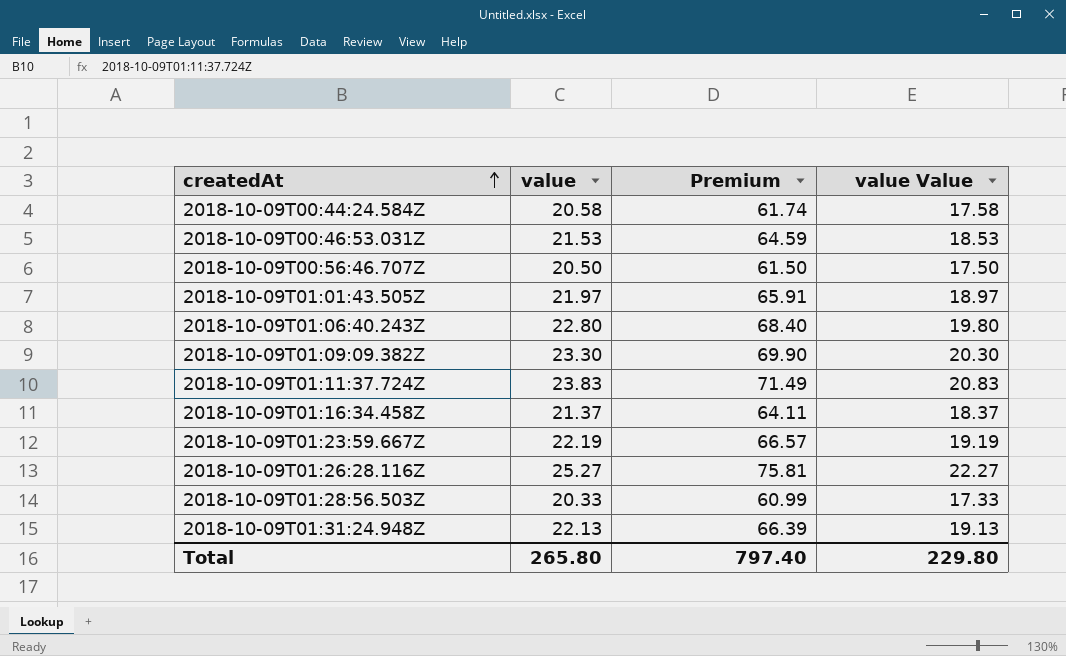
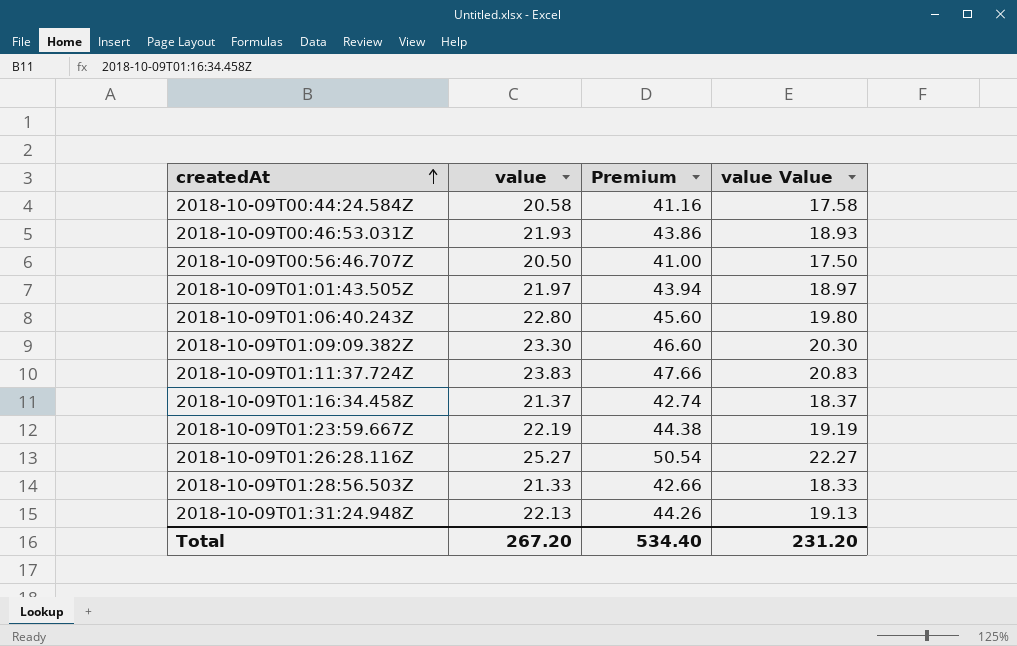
column Premium | formula: [value] * 3 -> [value] * 2
2018-10-09T00:46:53.031Z | value: 21.53 -> 21.93
2018-10-09T00:46:53.031Z | value Value: 18.53 -> 18.93
2018-10-09T01:28:56.503Z | value: 20.33 -> 21.33
2018-10-09T01:28:56.503Z | value Value: 17.33 -> 18.33
Total | value: 265.80 -> 267.20
Total | Premium: 797.40 -> 534.40
Total | value Value: 229.80 -> 231.20

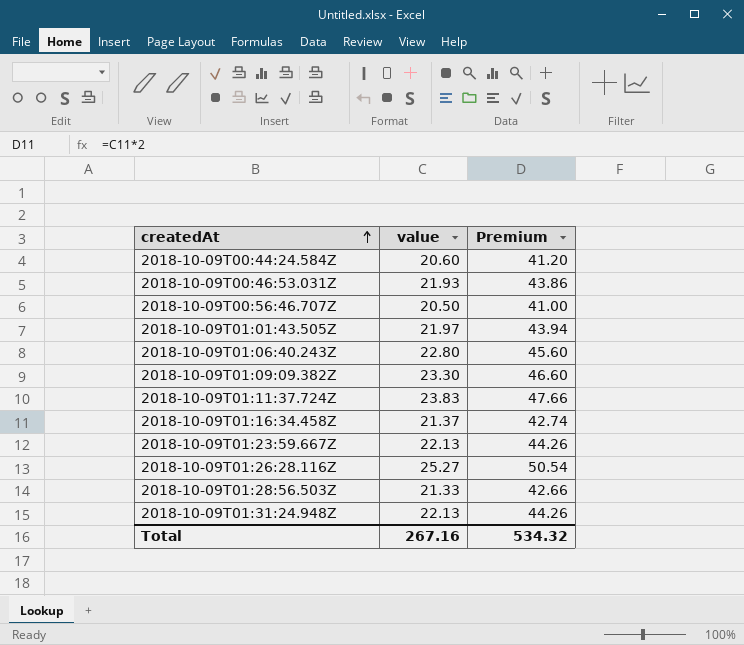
column value Value | formula: [value] - 3 -> none
2018-10-09T00:44:24.584Z | value: 20.58 -> 20.60
2018-10-09T00:44:24.584Z | Premium: 41.16 -> 41.20
2018-10-09T01:23:59.667Z | value: 22.19 -> 22.13
2018-10-09T01:23:59.667Z | Premium: 44.38 -> 44.26
Total | value: 267.20 -> 267.16
Total | Premium: 534.40 -> 534.32

